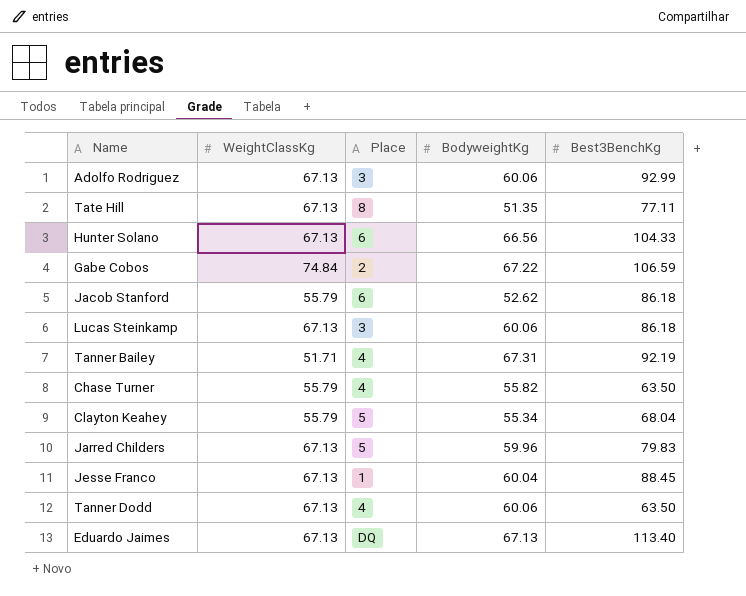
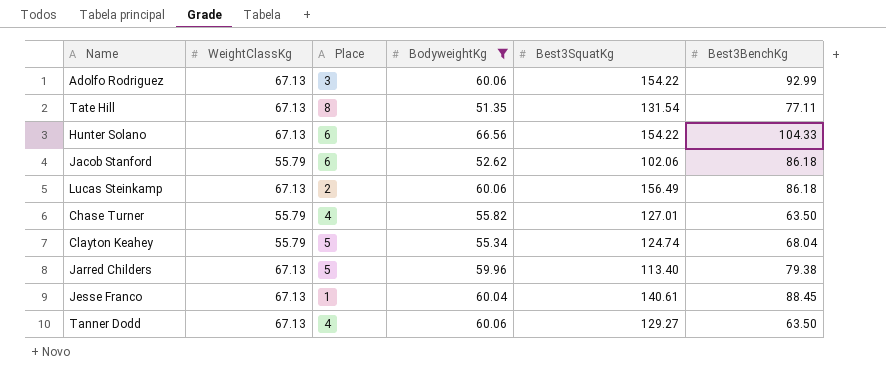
filter: none -> BodyweightKg <= 66.56
column Best3SquatKg | position: none -> 5
Lucas Steinkamp | Place: 3 -> 2
Jarred Childers | Best3BenchKg: 79.83 -> 79.38

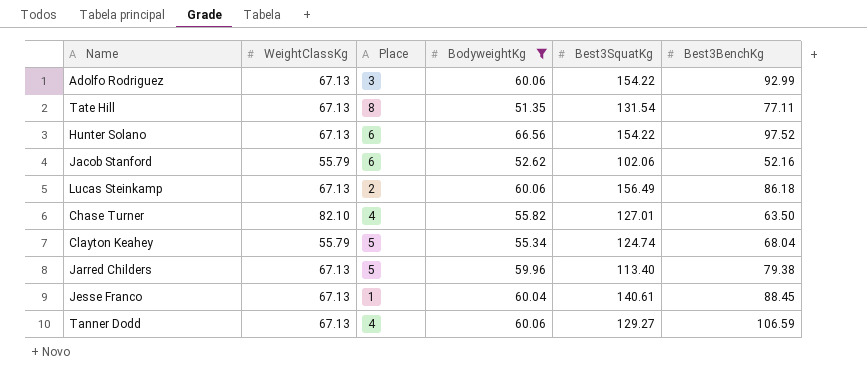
Hunter Solano | Best3BenchKg: 104.33 -> 97.52
Jacob Stanford | Best3BenchKg: 86.18 -> 52.16
Chase Turner | WeightClassKg: 55.79 -> 82.10
Tanner Dodd | Best3BenchKg: 63.50 -> 106.59

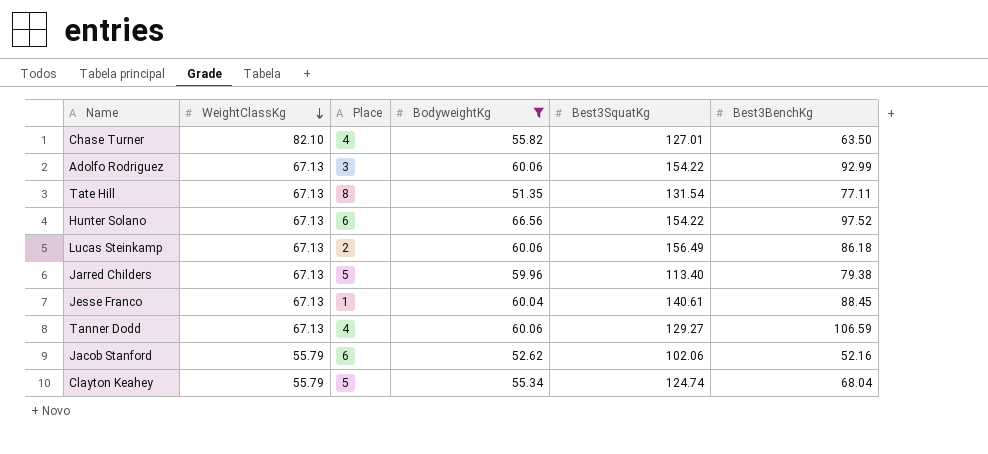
row order: none -> WeightClassKg descending

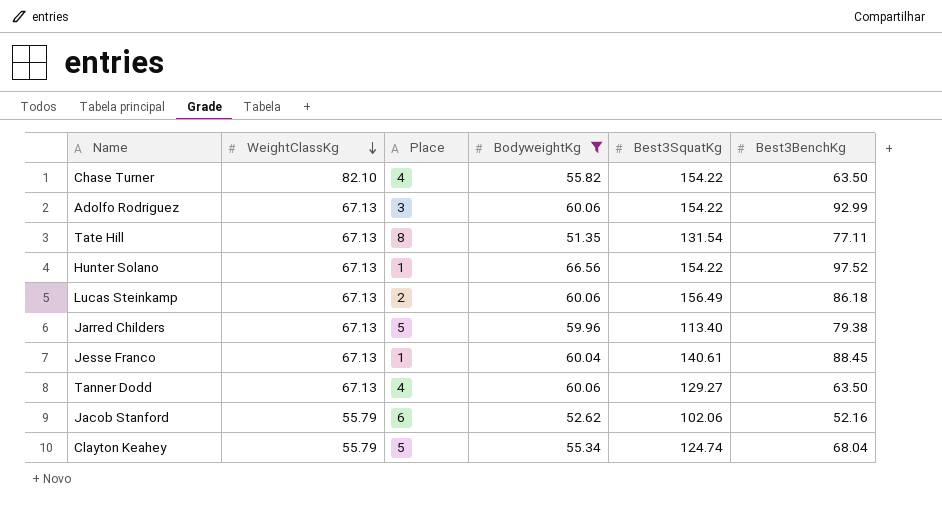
Chase Turner | Best3SquatKg: 127.01 -> 154.22
Hunter Solano | Place: 6 -> 1
Tanner Dodd | Best3BenchKg: 106.59 -> 63.50

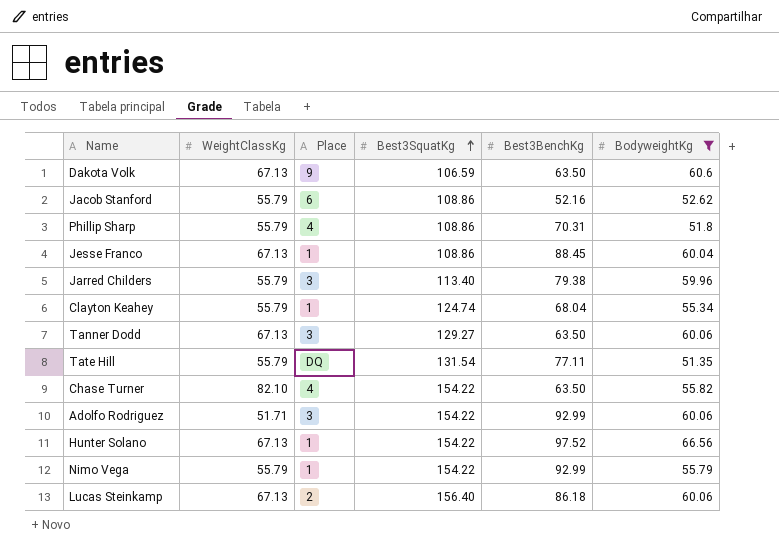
row order: WeightClassKg descending -> Best3SquatKg ascending
column BodyweightKg | position: 4 -> 6
row Dakota Volk: none -> 67.13 | 9 | 106.59 | 63.50 | 60.6
Jacob Stanford | Best3SquatKg: 102.06 -> 108.86
row Phillip Sharp: none -> 55.79 | 4 | 108.86 | 70.31 | 51.8
Jesse Franco | Best3SquatKg: 140.61 -> 108.86
Jarred Childers | WeightClassKg: 67.13 -> 55.79
Jarred Childers | Place: 5 -> 3
Clayton Keahey | Place: 5 -> 1
Tanner Dodd | Place: 4 -> 3
Tate Hill | WeightClassKg: 67.13 -> 55.79
Tate Hill | Place: 8 -> DQ
Adolfo Rodriguez | WeightClassKg: 67.13 -> 51.71
row Nimo Vega: none -> 55.79 | 1 | 154.22 | 92.99 | 55.79
Lucas Steinkamp | Best3SquatKg: 156.49 -> 156.40

